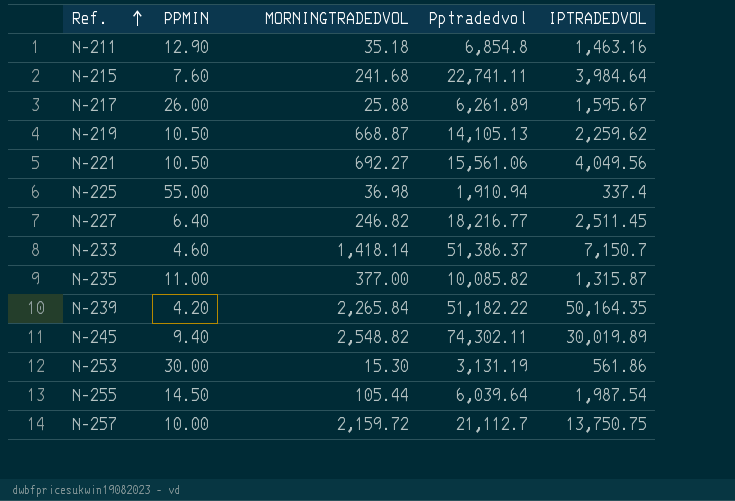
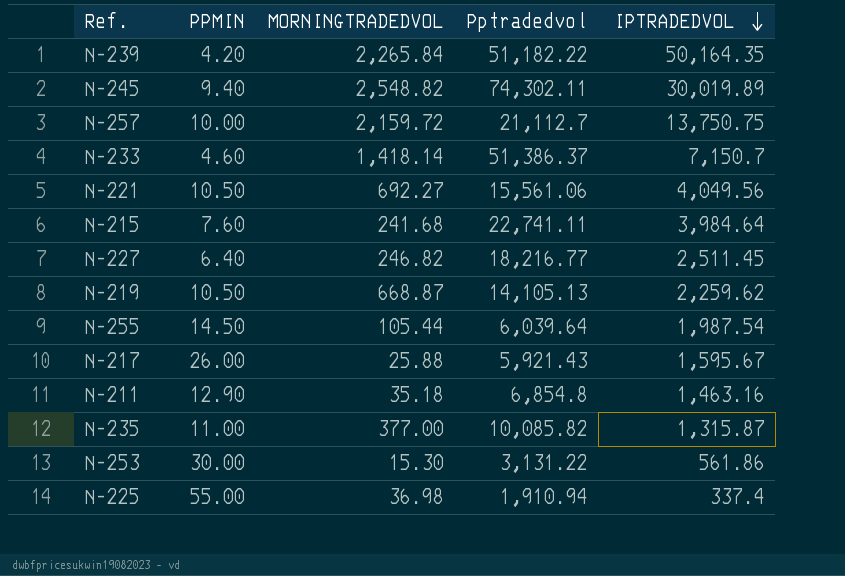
row order: Ref. ascending -> IPTRADEDVOL descending
N-217 | Pptradedvol: 6,261.89 -> 5,921.43
N-253 | Pptradedvol: 3,131.19 -> 3,131.22

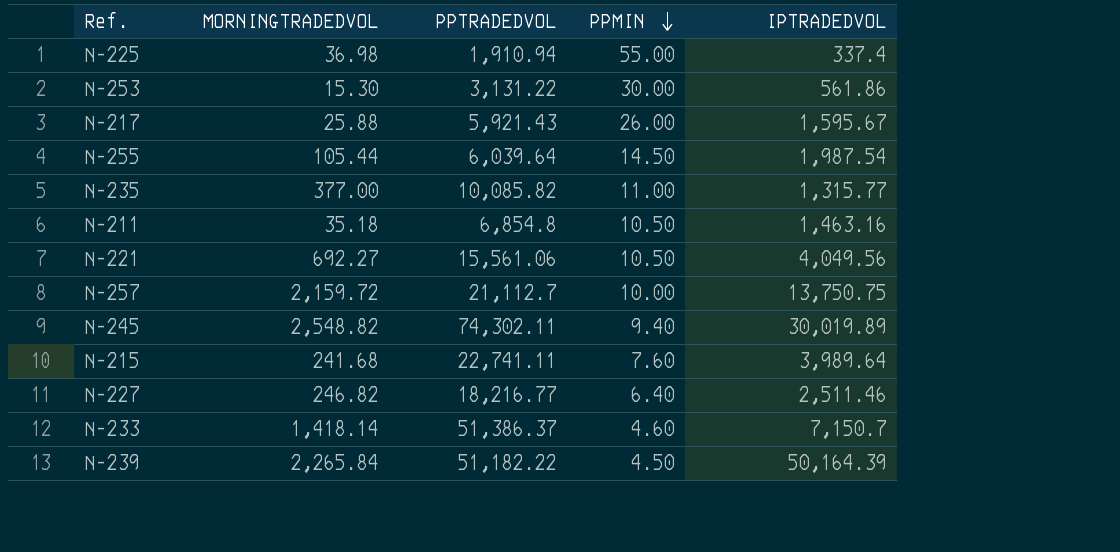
row order: IPTRADEDVOL descending -> PPMIN descending
column name: Pptradedvol -> PPTRADEDVOL
column PPMIN | position: 2 -> 4
row N-219: 10.50 | 668.87 | 14,105.13 | 2,259.62 -> none
N-235 | IPTRADEDVOL: 1,315.87 -> 1,315.77
N-211 | PPMIN: 12.90 -> 10.50
N-215 | IPTRADEDVOL: 3,984.64 -> 3,989.64
N-227 | IPTRADEDVOL: 2,511.45 -> 2,511.46
N-239 | PPMIN: 4.20 -> 4.50
N-239 | IPTRADEDVOL: 50,164.35 -> 50,164.39

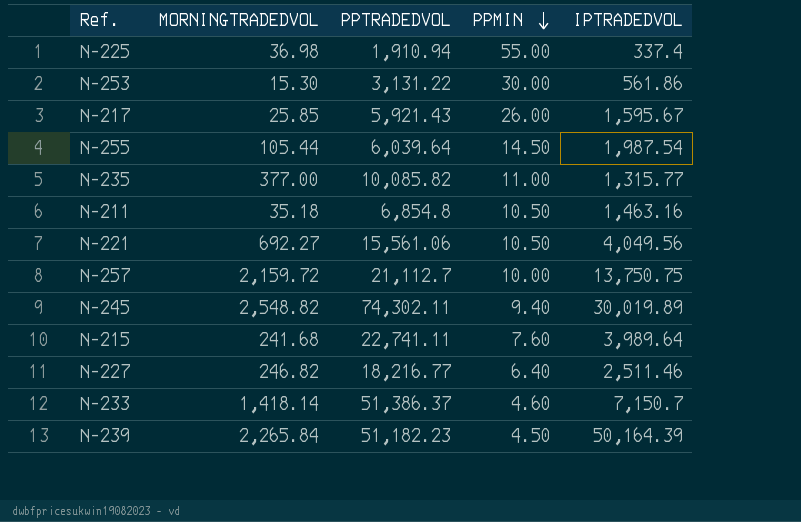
N-217 | MORNINGTRADEDVOL: 25.88 -> 25.85
N-239 | PPTRADEDVOL: 51,182.22 -> 51,182.23

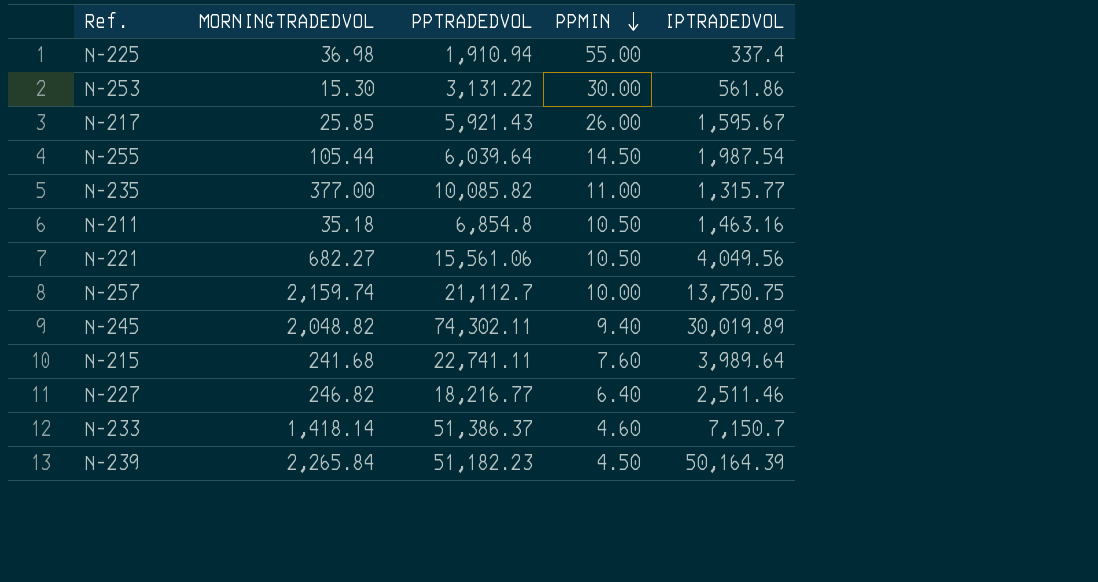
N-221 | MORNINGTRADEDVOL: 692.27 -> 682.27
N-257 | MORNINGTRADEDVOL: 2,159.72 -> 2,159.74
N-245 | MORNINGTRADEDVOL: 2,548.82 -> 2,048.82

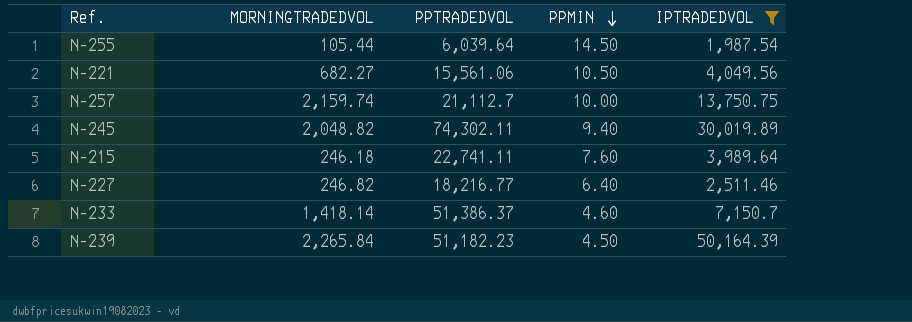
filter: none -> IPTRADEDVOL >= 1,987.54
N-215 | MORNINGTRADEDVOL: 241.68 -> 246.18

